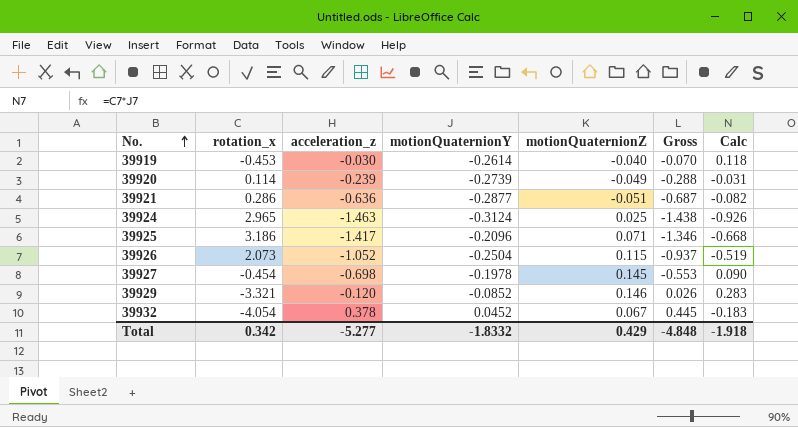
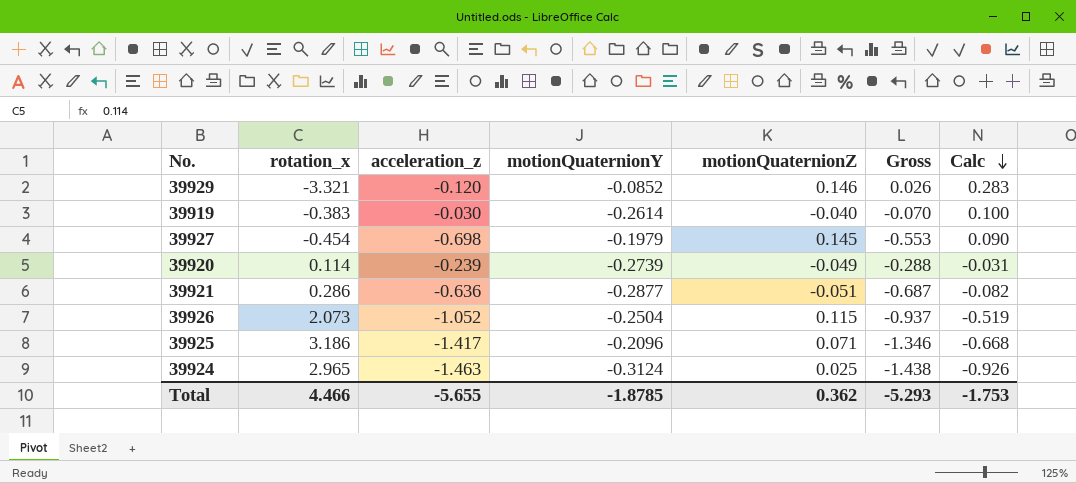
row order: No. ascending -> Calc descending
row 39932: -4.054 | 0.378 | 0.0452 | 0.067 | 0.445 | -0.183 -> none
39919 | rotation_x: -0.453 -> -0.383
39919 | Calc: 0.118 -> 0.100
39927 | motionQuaternionY: -0.1978 -> -0.1979
Total | rotation_x: 0.342 -> 4.466
Total | acceleration_z: -5.277 -> -5.655
Total | motionQuaternionY: -1.8332 -> -1.8785
Total | motionQuaternionZ: 0.429 -> 0.362
Total | Gross: -4.848 -> -5.293
Total | Calc: -1.918 -> -1.753

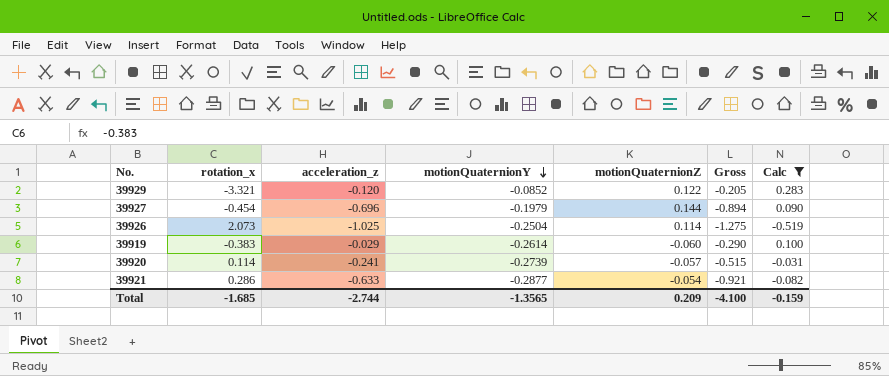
filter: none -> Calc >= -0.519
row order: Calc descending -> motionQuaternionY descending
column Gross | formula: [acceleration_z] + [motionQuaternionZ] -> [acceleration_z] + [motionQuaternionY]
39929 | motionQuaternionZ: 0.146 -> 0.122
39927 | acceleration_z: -0.698 -> -0.696
39927 | motionQuaternionZ: 0.145 -> 0.144
39926 | acceleration_z: -1.052 -> -1.025
39926 | motionQuaternionZ: 0.115 -> 0.114
39919 | acceleration_z: -0.030 -> -0.029
39919 | motionQuaternionZ: -0.040 -> -0.060
39920 | acceleration_z: -0.239 -> -0.241
39920 | motionQuaternionZ: -0.049 -> -0.057
39921 | acceleration_z: -0.636 -> -0.633
39921 | motionQuaternionZ: -0.051 -> -0.054
Total | rotation_x: 4.466 -> -1.685
Total | acceleration_z: -5.655 -> -2.744
Total | motionQuaternionY: -1.8785 -> -1.3565
Total | motionQuaternionZ: 0.362 -> 0.209
Total | Gross: -5.293 -> -4.100
Total | Calc: -1.753 -> -0.159

